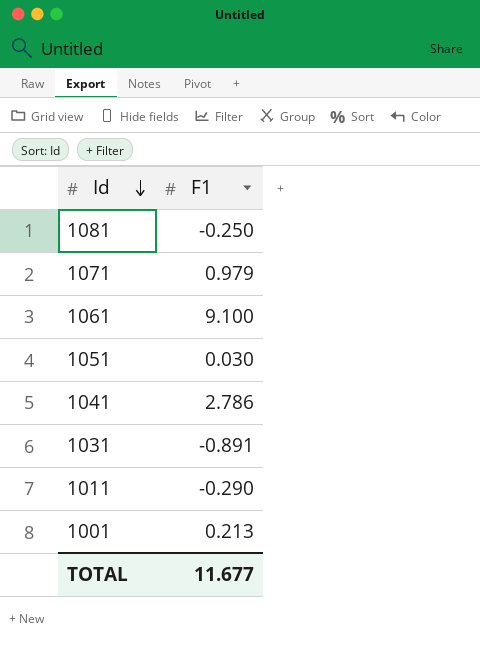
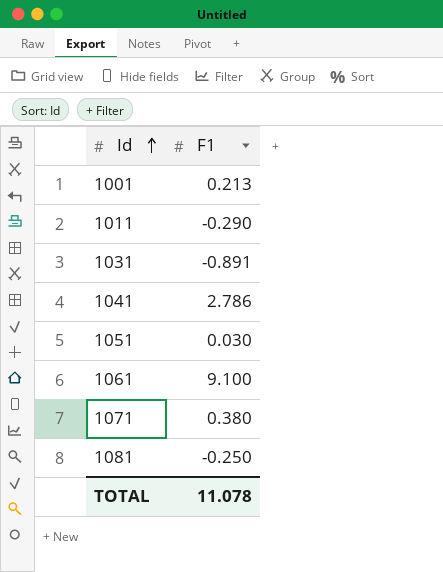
row order: Id descending -> Id ascending
1071 | F1: 0.979 -> 0.380
TOTAL | F1: 11.677 -> 11.078

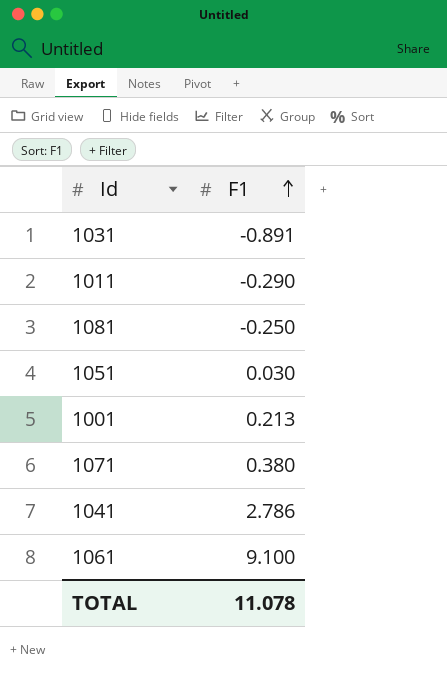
row order: Id ascending -> F1 ascending

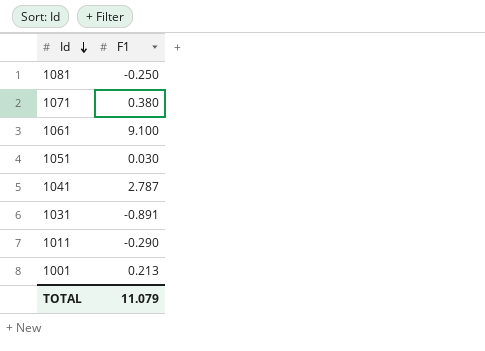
row order: F1 ascending -> Id descending
1041 | F1: 2.786 -> 2.787
TOTAL | F1: 11.078 -> 11.079

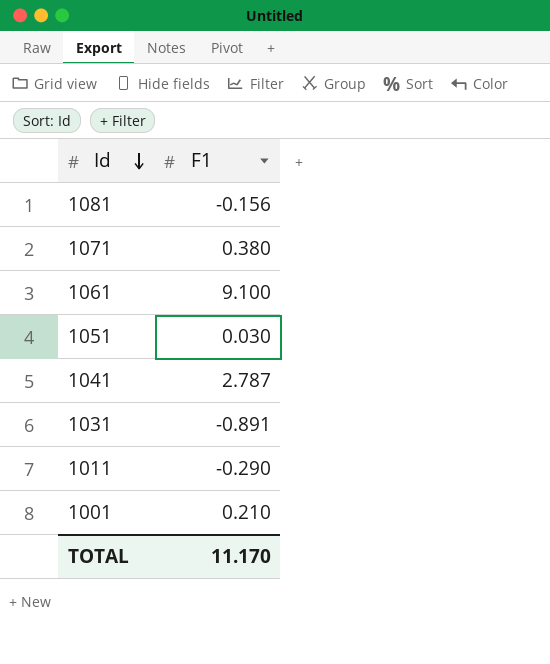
1081 | F1: -0.250 -> -0.156
1001 | F1: 0.213 -> 0.210
TOTAL | F1: 11.079 -> 11.170

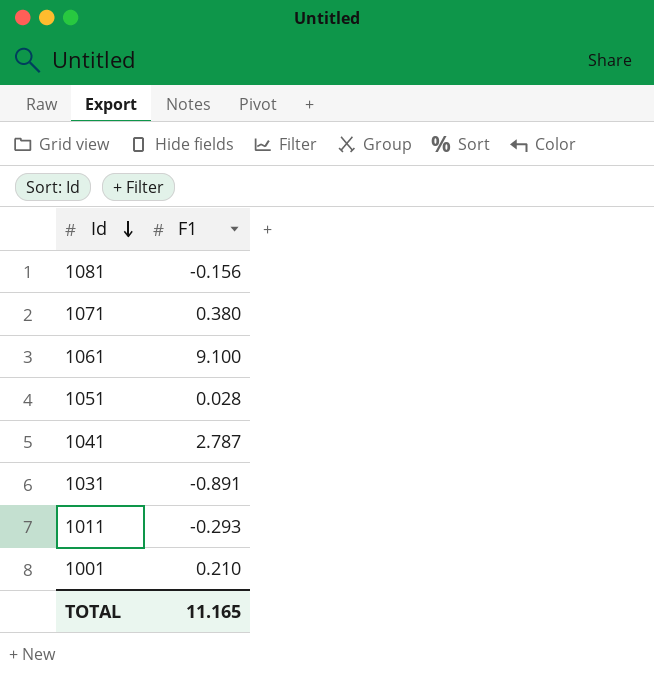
1051 | F1: 0.030 -> 0.028
1011 | F1: -0.290 -> -0.293
TOTAL | F1: 11.170 -> 11.165

